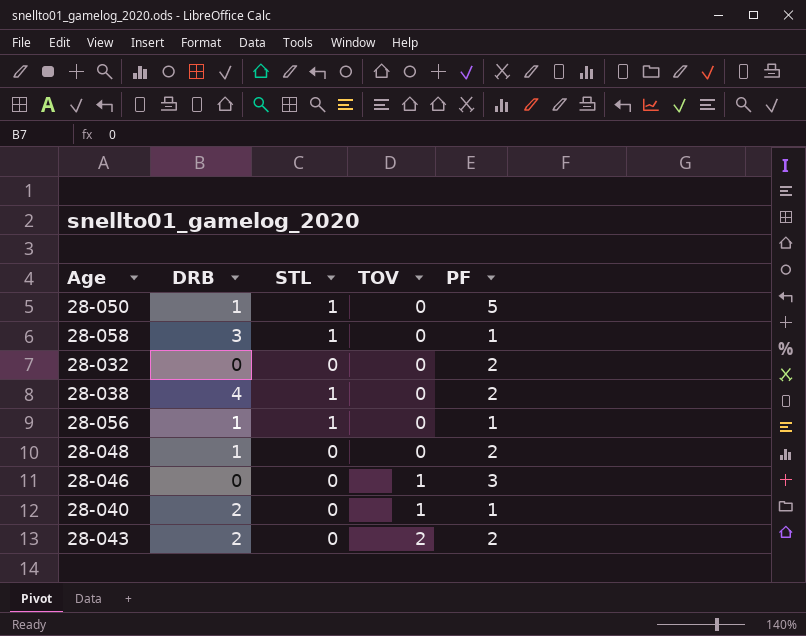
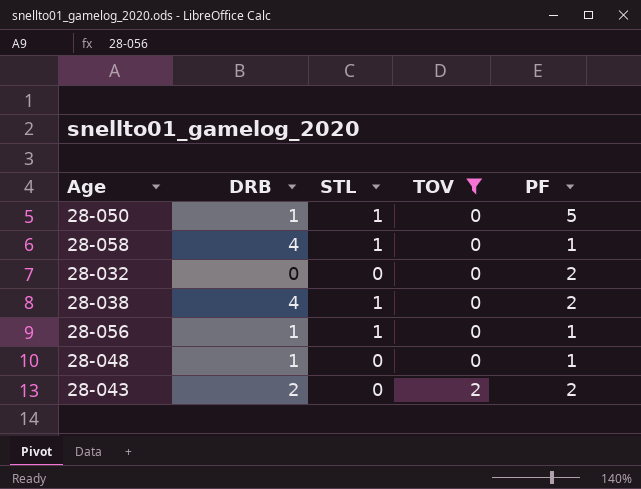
filter: none -> TOV != 1
28-058 | DRB: 3 -> 4
28-048 | PF: 2 -> 1

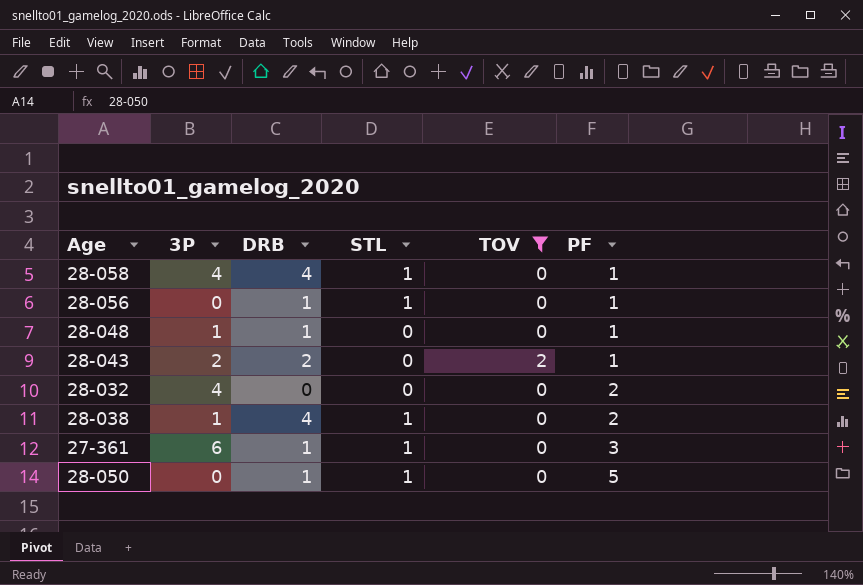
row order: TOV ascending -> PF ascending
column 3P | position: none -> 2
28-043 | PF: 2 -> 1
row 27-361: none -> 6 | 1 | 1 | 0 | 3

